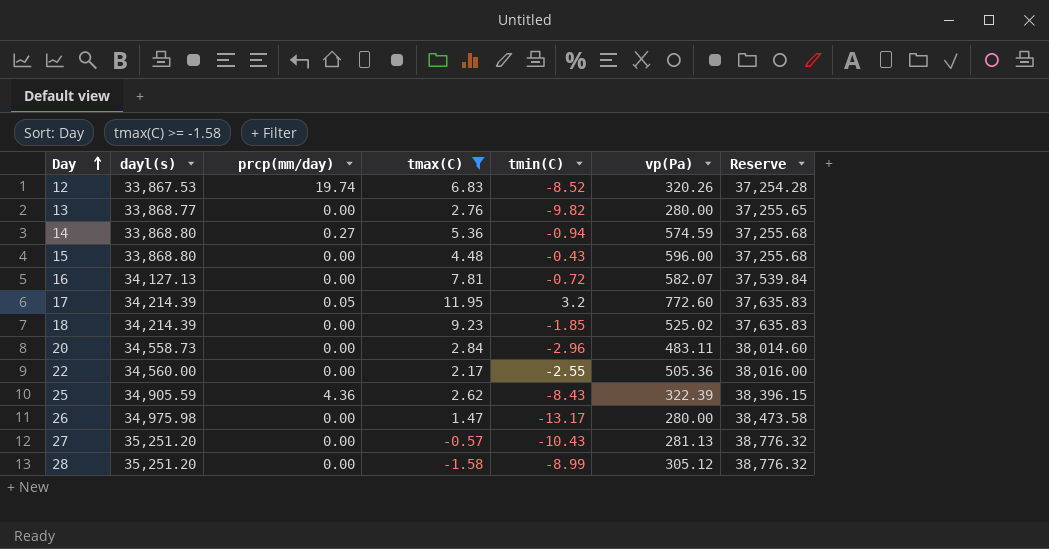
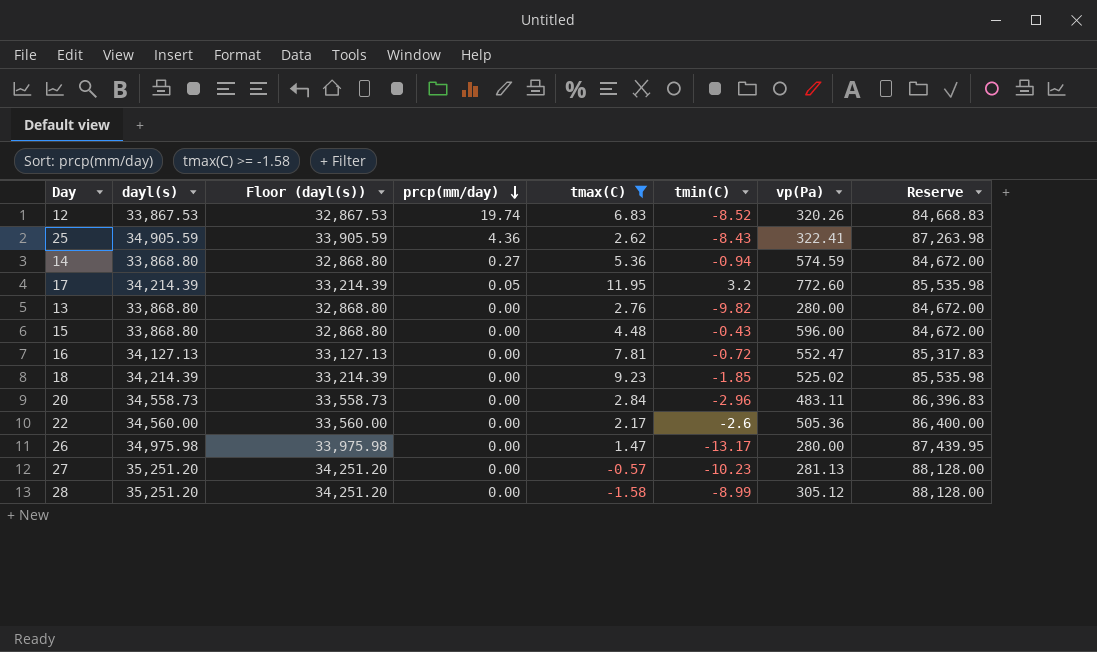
row order: Day ascending -> prcp(mm/day) descending
column Floor (dayl(s)) | formula: none -> [dayl(s)] - 1000
column Reserve | formula: [dayl(s)] * 1.1 -> [dayl(s)] * 2.5
25 | vp(Pa): 322.39 -> 322.41
13 | dayl(s): 33,868.77 -> 33,868.80
16 | vp(Pa): 582.07 -> 552.47
22 | tmin(C): -2.55 -> -2.6
27 | tmin(C): -10.43 -> -10.23

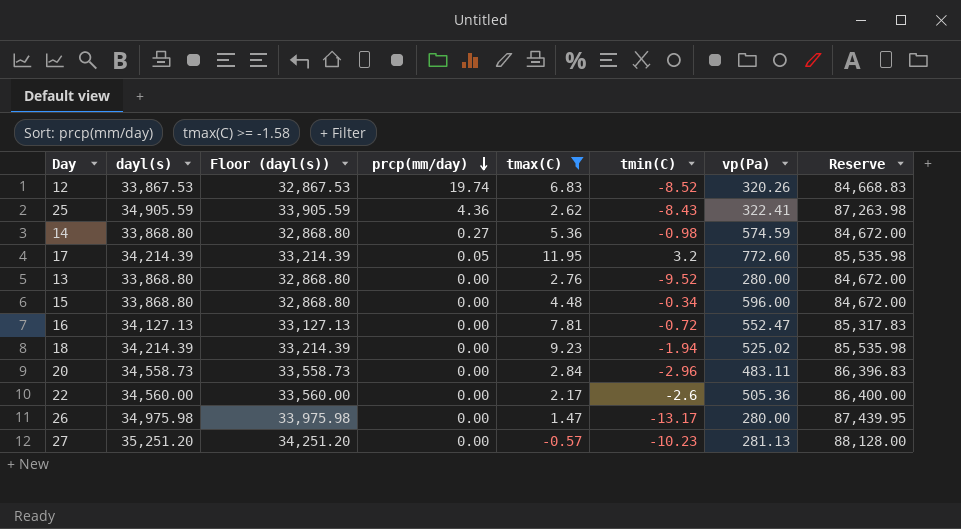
row 28: 35,251.20 | 34,251.20 | 0.00 | -1.58 | -8.99 | 305.12 | 88,128.00 -> none
14 | tmin(C): -0.94 -> -0.98
13 | tmin(C): -9.82 -> -9.52
15 | tmin(C): -0.43 -> -0.34
18 | tmin(C): -1.85 -> -1.94

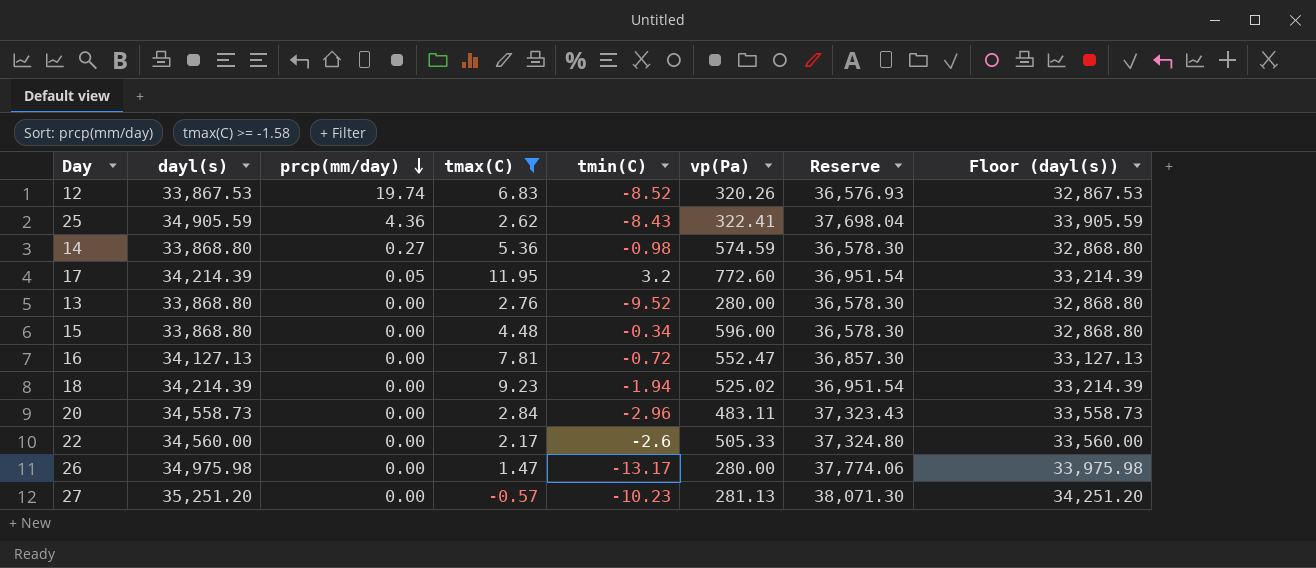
column Reserve | formula: [dayl(s)] * 2.5 -> [dayl(s)] * 1.08
column Floor (dayl(s)) | position: 3 -> 8
22 | vp(Pa): 505.36 -> 505.33

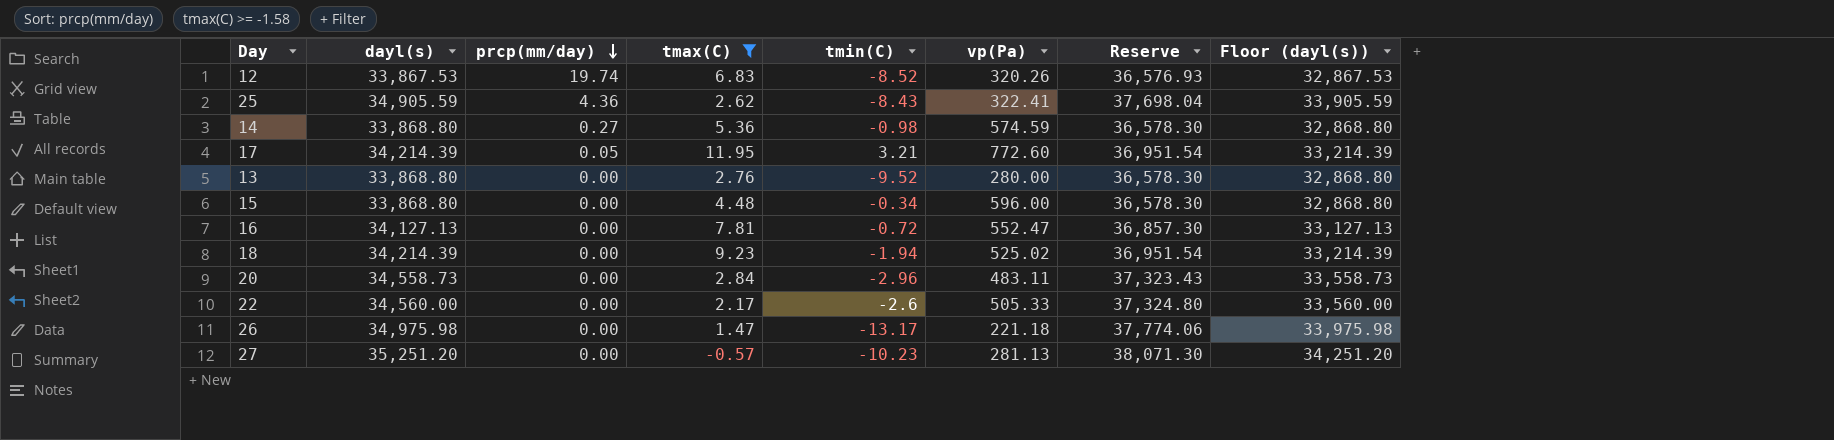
17 | tmin(C): 3.2 -> 3.21
26 | vp(Pa): 280.00 -> 221.18

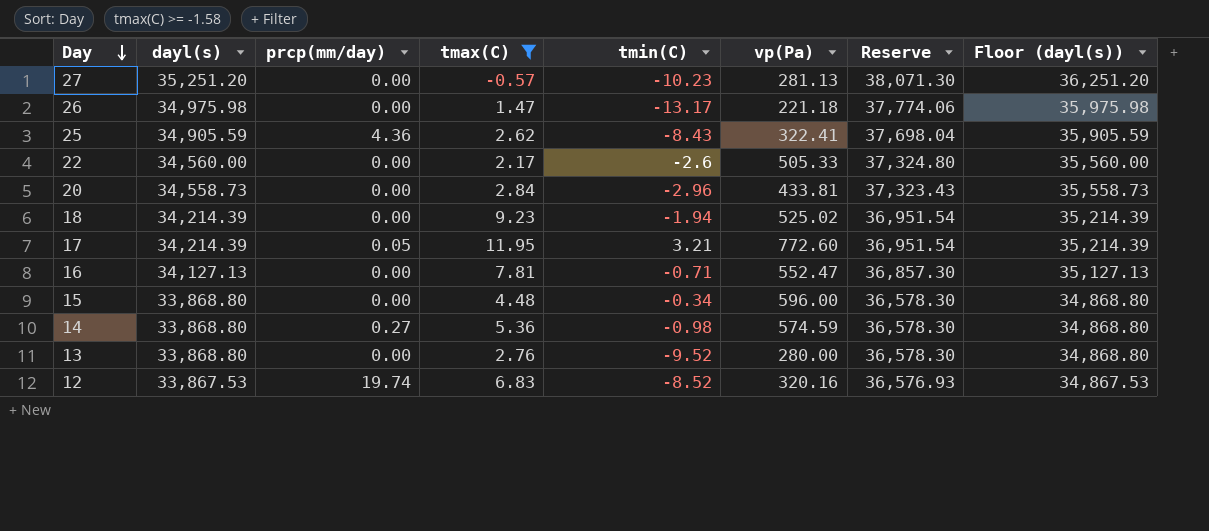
row order: prcp(mm/day) descending -> Day descending
column Floor (dayl(s)) | formula: [dayl(s)] - 1000 -> [dayl(s)] + 1000
20 | vp(Pa): 483.11 -> 433.81
16 | tmin(C): -0.72 -> -0.71
12 | vp(Pa): 320.26 -> 320.16

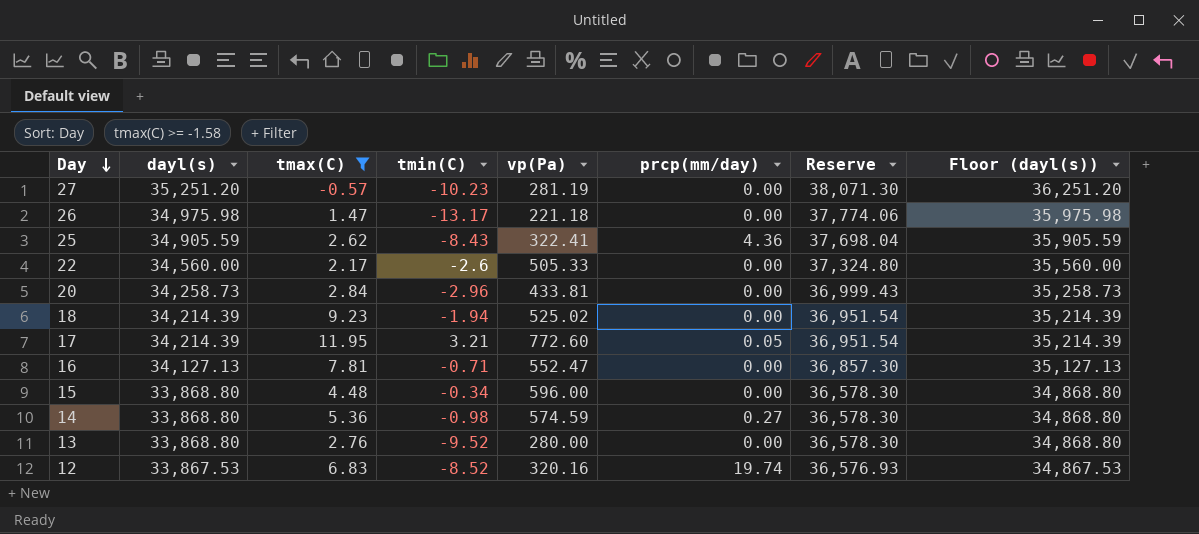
column prcp(mm/day) | position: 3 -> 6
27 | vp(Pa): 281.13 -> 281.19
20 | dayl(s): 34,558.73 -> 34,258.73
20 | Reserve: 37,323.43 -> 36,999.43
20 | Floor (dayl(s)): 35,558.73 -> 35,258.73

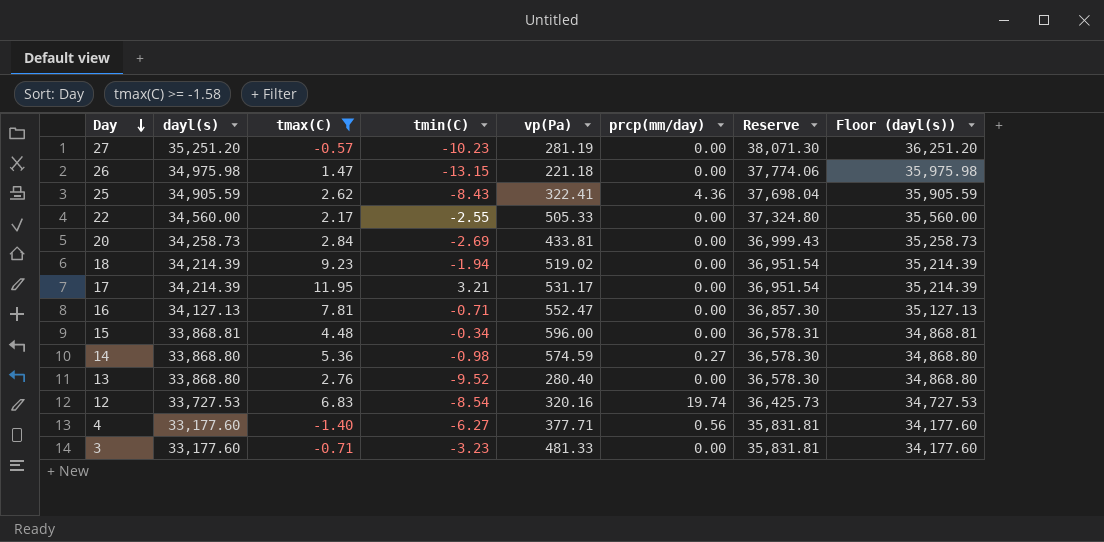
26 | tmin(C): -13.17 -> -13.15
22 | tmin(C): -2.6 -> -2.55
20 | tmin(C): -2.96 -> -2.69
18 | vp(Pa): 525.02 -> 519.02
17 | vp(Pa): 772.60 -> 531.17
17 | prcp(mm/day): 0.05 -> 0.00
15 | dayl(s): 33,868.80 -> 33,868.81
15 | Reserve: 36,578.30 -> 36,578.31
15 | Floor (dayl(s)): 34,868.80 -> 34,868.81
13 | vp(Pa): 280.00 -> 280.40
12 | dayl(s): 33,867.53 -> 33,727.53
12 | tmin(C): -8.52 -> -8.54
12 | Reserve: 36,576.93 -> 36,425.73
12 | Floor (dayl(s)): 34,867.53 -> 34,727.53
row 4: none -> 33,177.60 | -1.40 | -6.27 | 377.71 | 0.56 | 35,831.81 | 34,177.60
row 3: none -> 33,177.60 | -0.71 | -3.23 | 481.33 | 0.00 | 35,831.81 | 34,177.60

